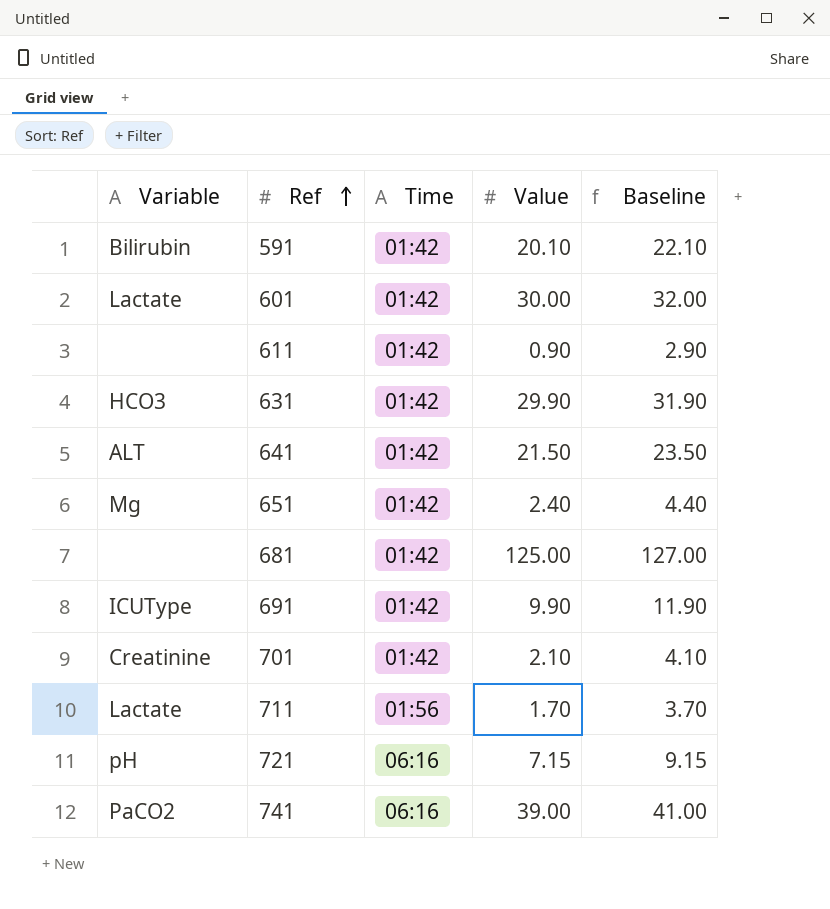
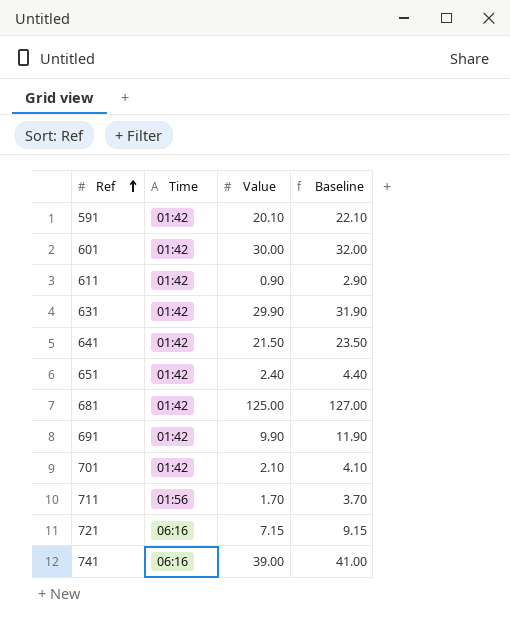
column Variable | position: 1 -> none

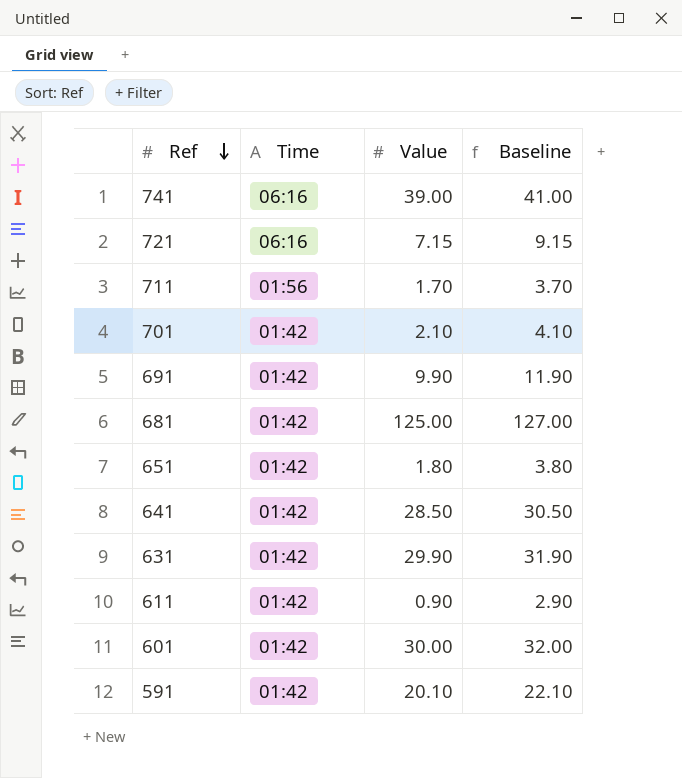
row order: Ref ascending -> Ref descending
651 | Value: 2.40 -> 1.80
651 | Baseline: 4.40 -> 3.80
641 | Value: 21.50 -> 28.50
641 | Baseline: 23.50 -> 30.50

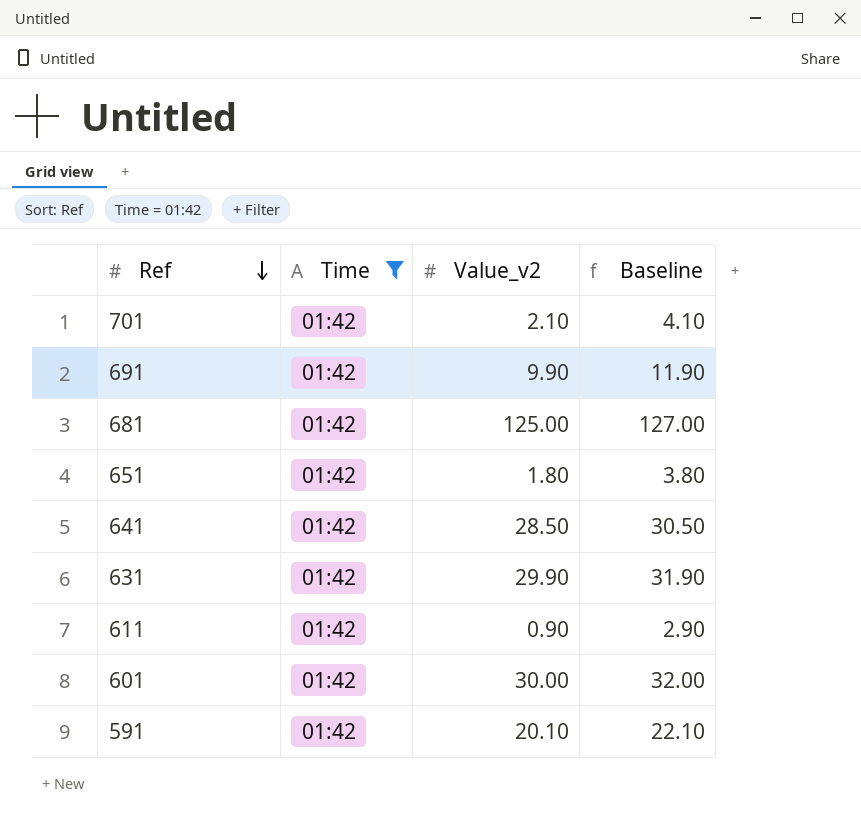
filter: none -> Time = 01:42
column name: Value -> Value_v2

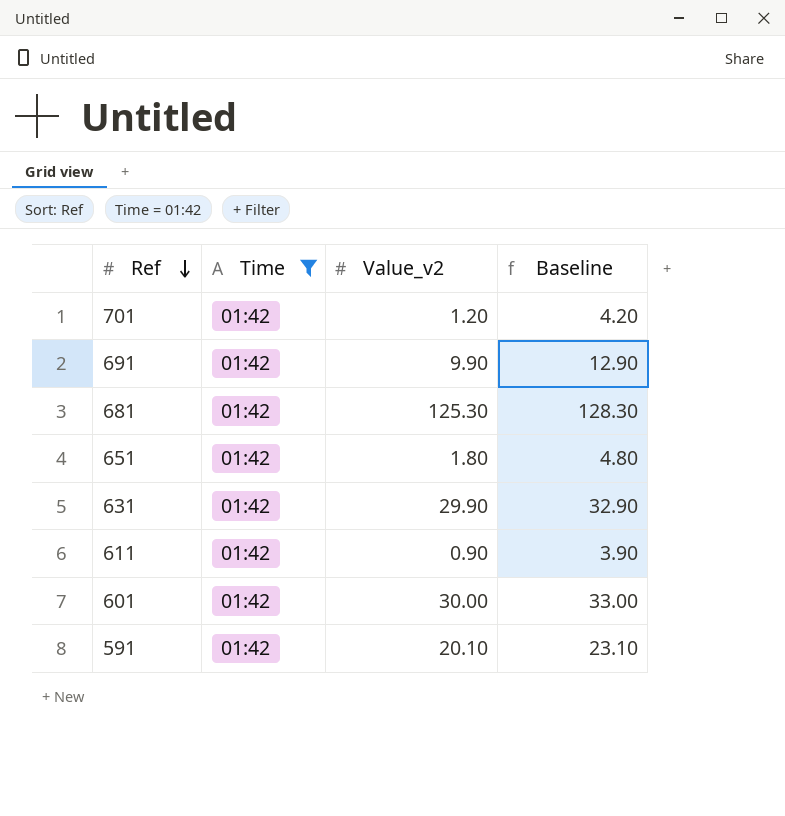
column Baseline | formula: [Value_v2] + 2 -> [Value_v2] + 3
row 641: 01:42 | 28.50 | 30.50 -> none
701 | Value_v2: 2.10 -> 1.20
681 | Value_v2: 125.00 -> 125.30

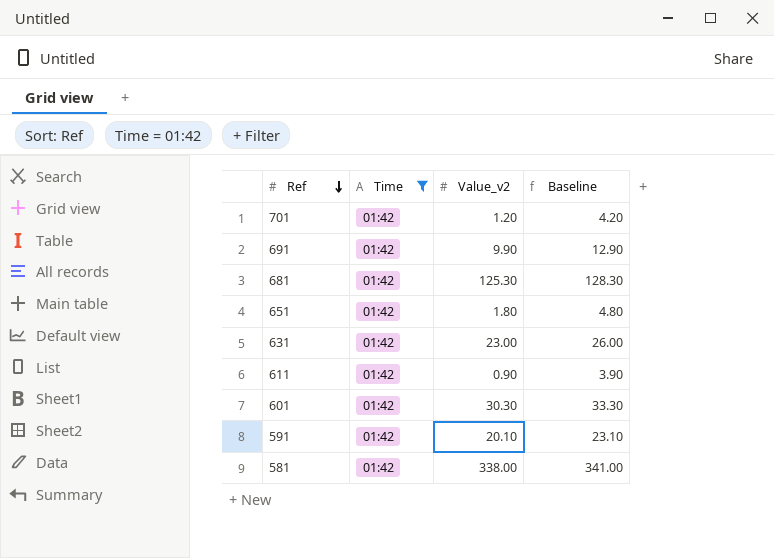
631 | Value_v2: 29.90 -> 23.00
631 | Baseline: 32.90 -> 26.00
601 | Value_v2: 30.00 -> 30.30
601 | Baseline: 33.00 -> 33.30
row 581: none -> 01:42 | 338.00 | 341.00

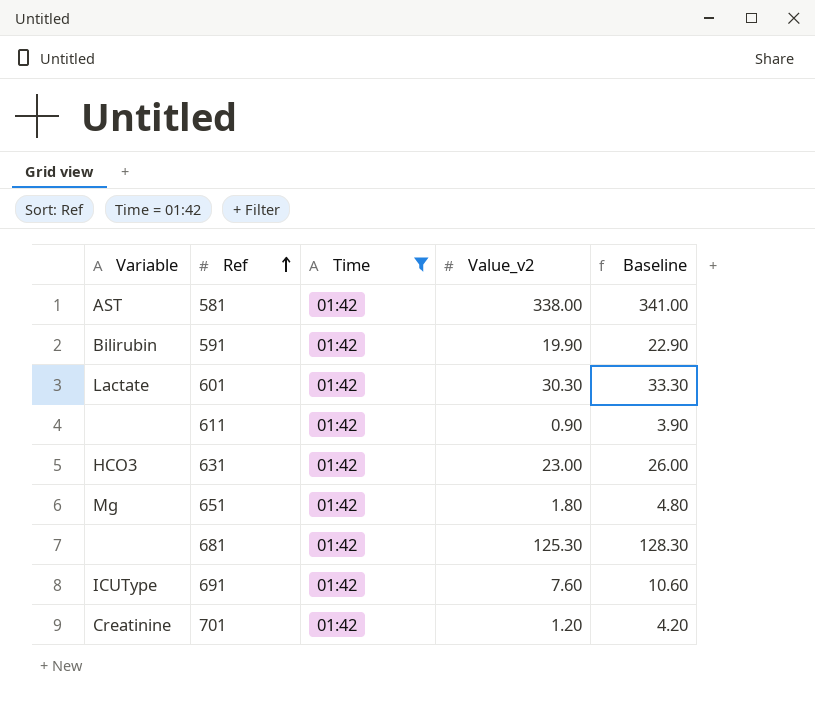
row order: Ref descending -> Ref ascending
column Variable | position: none -> 1
591 | Value_v2: 20.10 -> 19.90
591 | Baseline: 23.10 -> 22.90
691 | Value_v2: 9.90 -> 7.60
691 | Baseline: 12.90 -> 10.60

